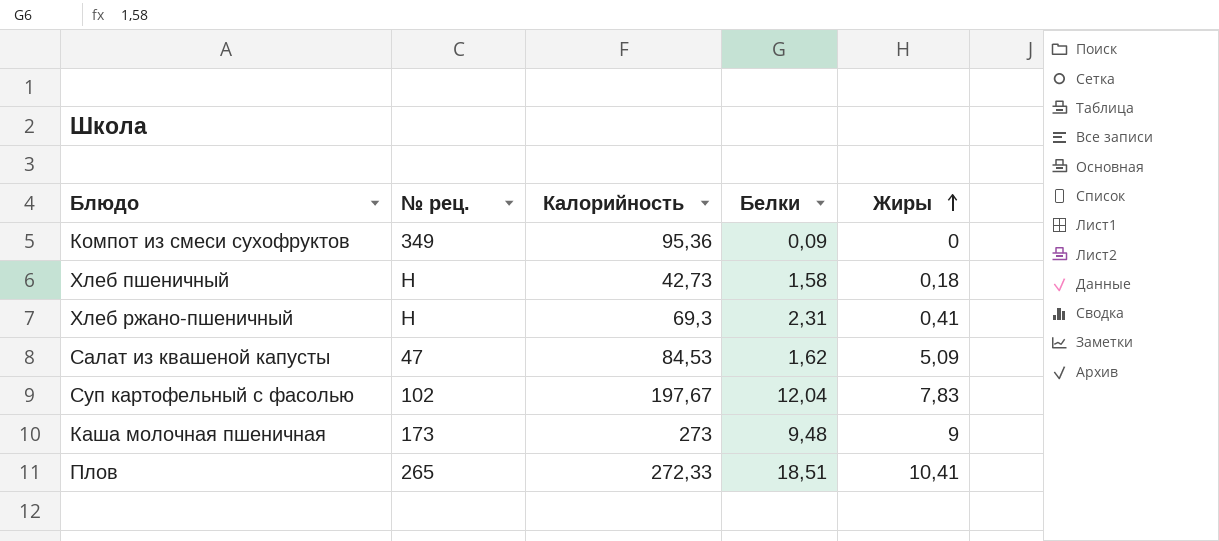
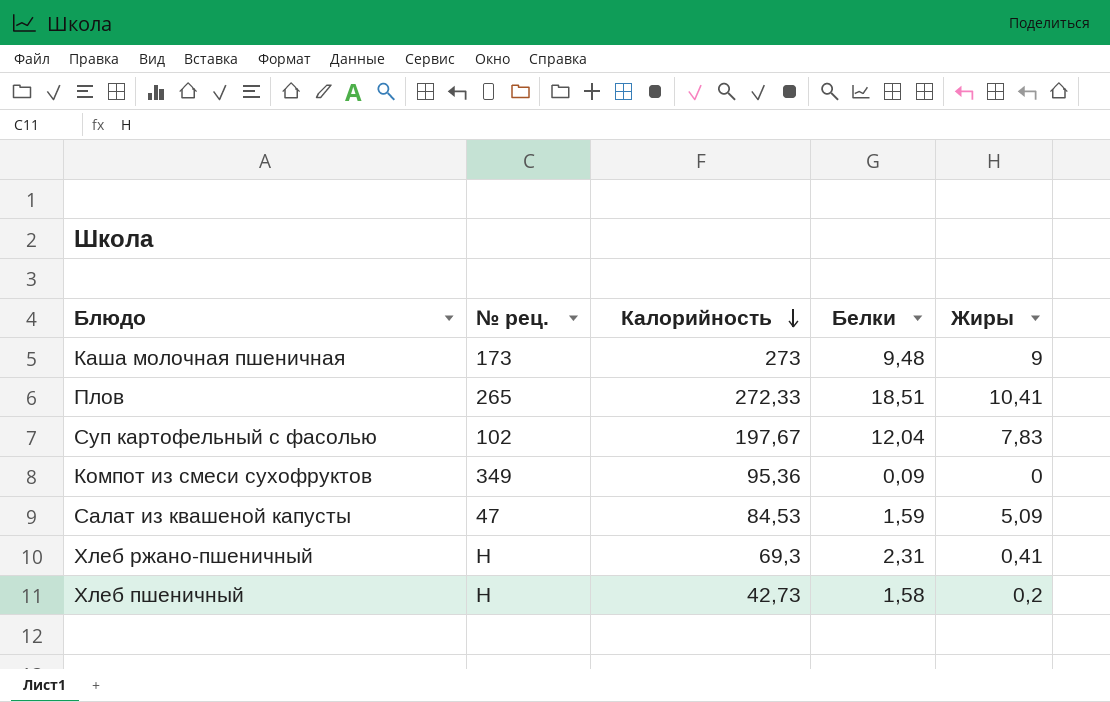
row order: Жиры ascending -> Калорийность descending
Салат из квашеной капусты | Белки: 1,62 -> 1,59
Хлеб пшеничный | Жиры: 0,18 -> 0,2

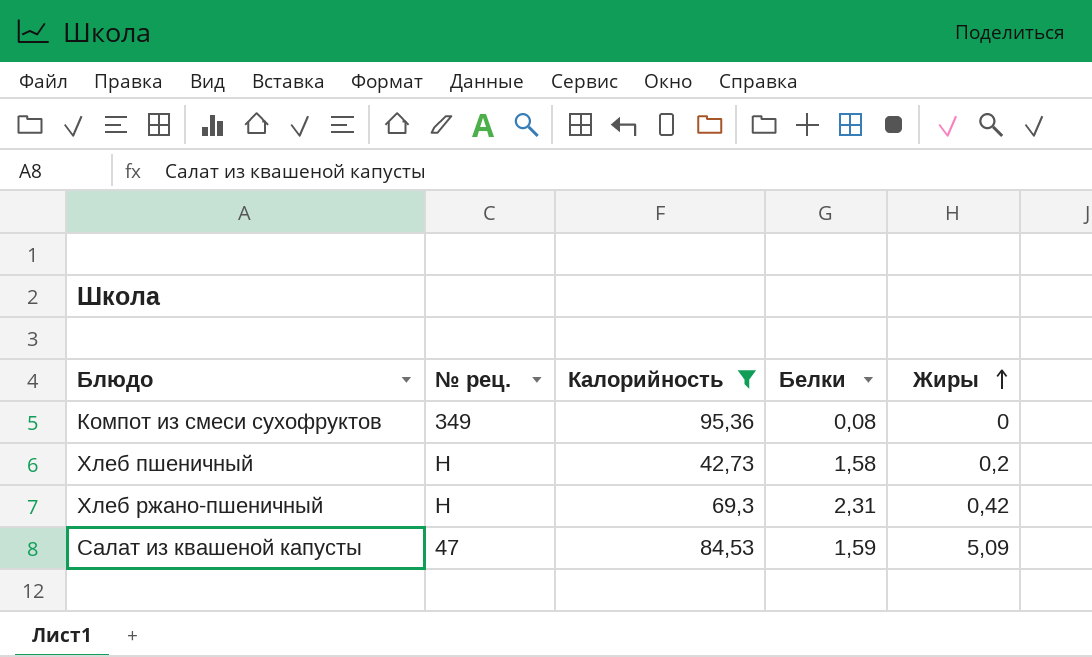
filter: none -> Калорийность <= 95,36
row order: Калорийность descending -> Жиры ascending
Компот из смеси сухофруктов | Белки: 0,09 -> 0,08
Хлеб ржано-пшеничный | Жиры: 0,41 -> 0,42

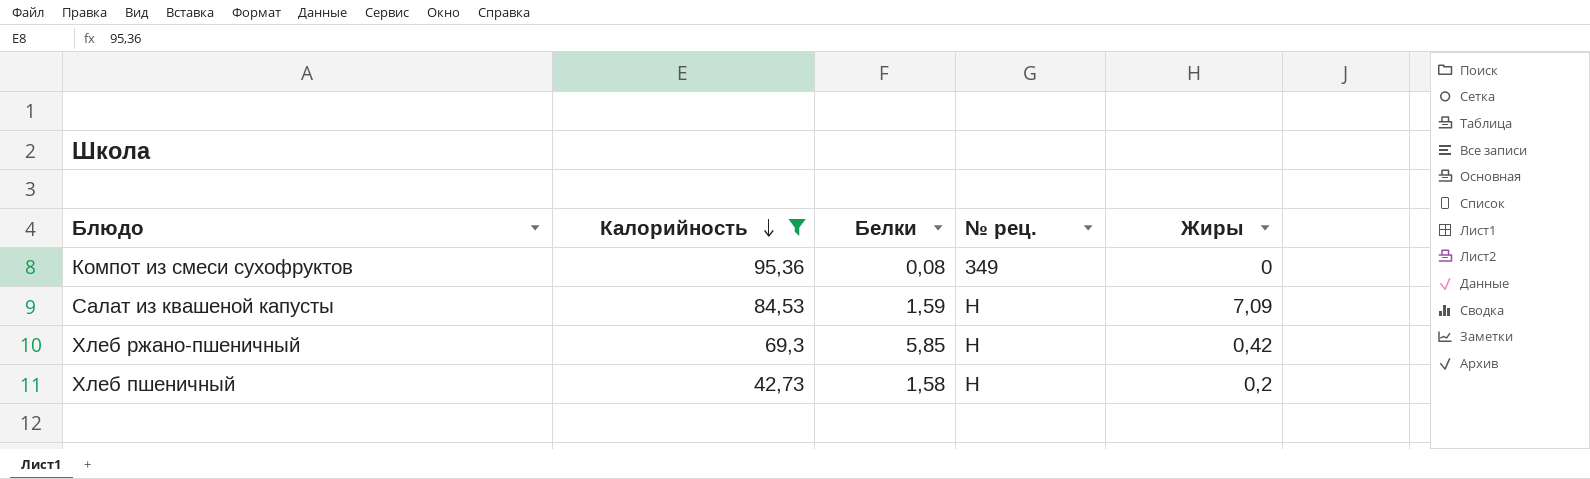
row order: Жиры ascending -> Калорийность descending
column № рец. | position: 2 -> 4
Салат из квашеной капусты | № рец.: 47 -> Н
Салат из квашеной капусты | Жиры: 5,09 -> 7,09
Хлеб ржано-пшеничный | Белки: 2,31 -> 5,85

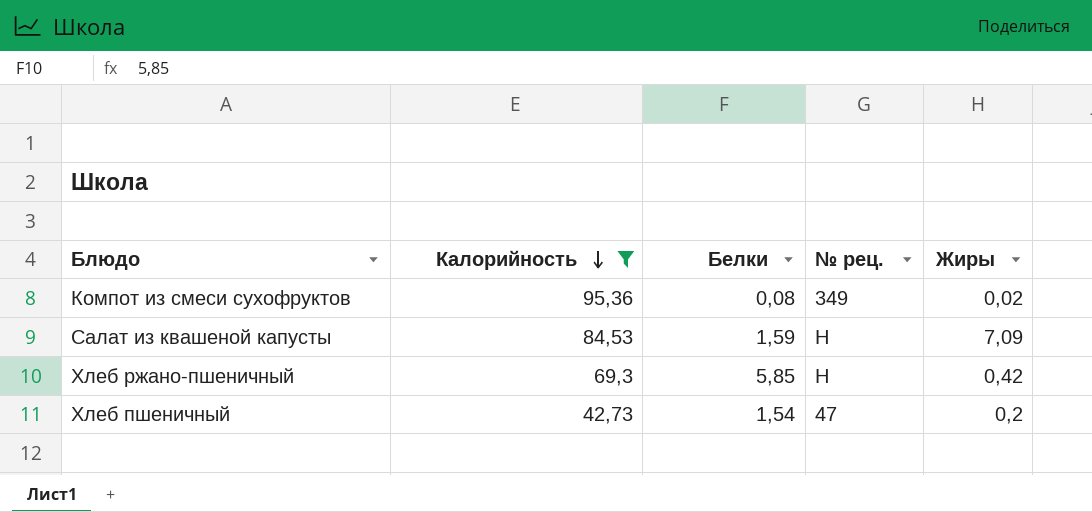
Компот из смеси сухофруктов | Жиры: 0 -> 0,02
Хлеб пшеничный | Белки: 1,58 -> 1,54
Хлеб пшеничный | № рец.: Н -> 47

